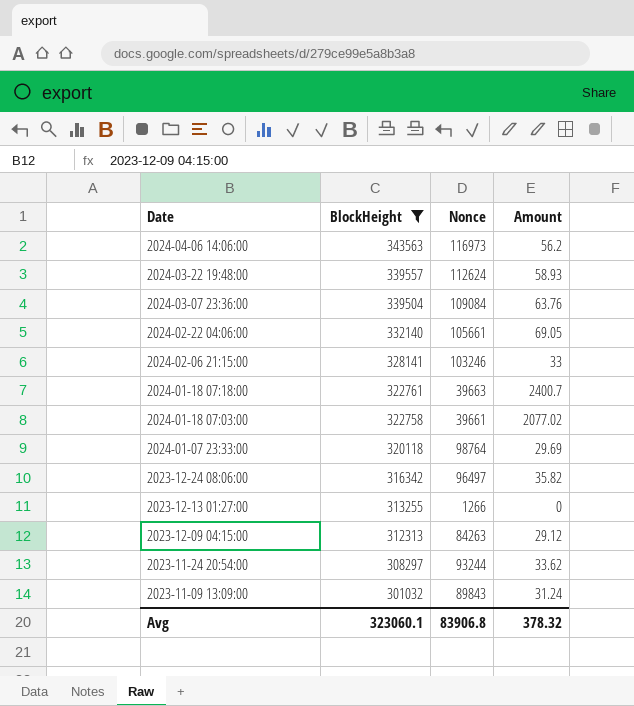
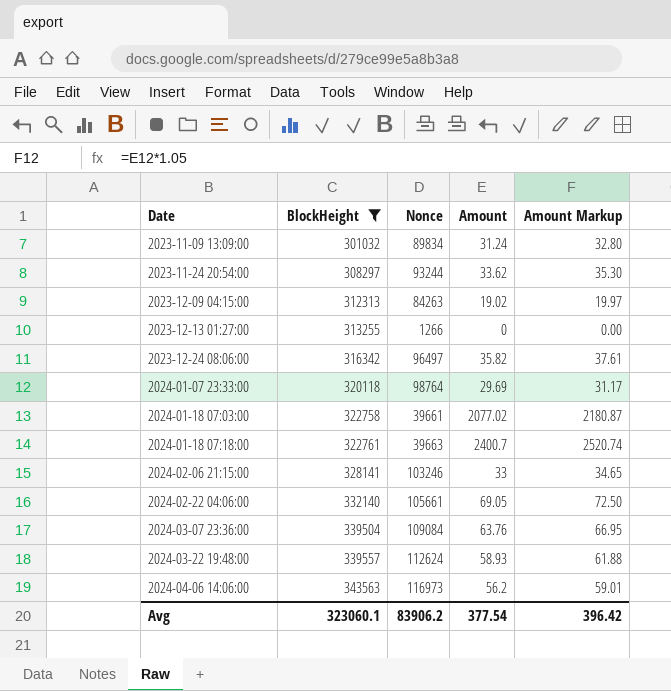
row order: Date descending -> Date ascending
column Amount Markup | formula: none -> [Amount] * 1.05
2023-11-09 13:09:00 | Nonce: 89843 -> 89834
2023-12-09 04:15:00 | Amount: 29.12 -> 19.02
Avg | Nonce: 83906.8 -> 83906.2
Avg | Amount: 378.32 -> 377.54

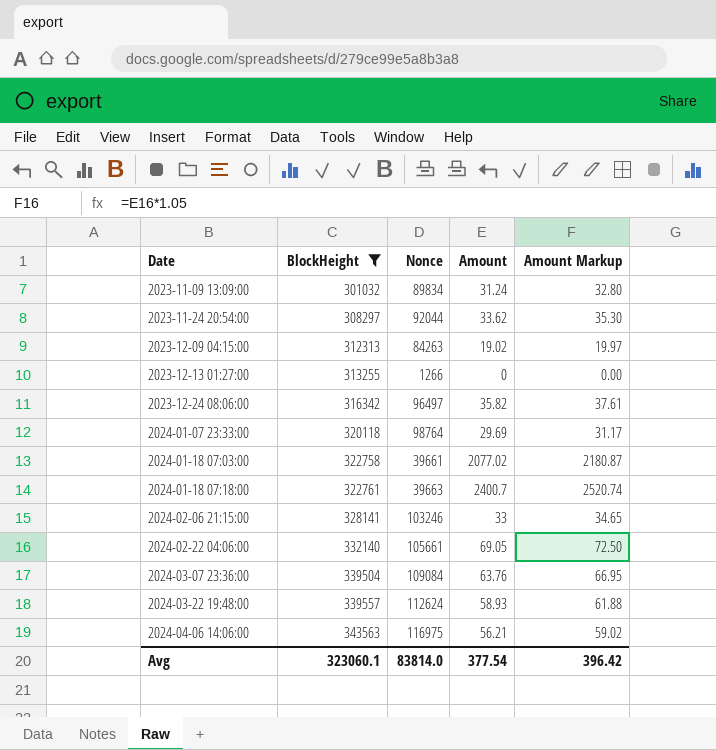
2023-11-24 20:54:00 | Nonce: 93244 -> 92044
2024-04-06 14:06:00 | Nonce: 116973 -> 116975
2024-04-06 14:06:00 | Amount: 56.2 -> 56.21
2024-04-06 14:06:00 | Amount Markup: 59.01 -> 59.02
Avg | Nonce: 83906.2 -> 83814.0

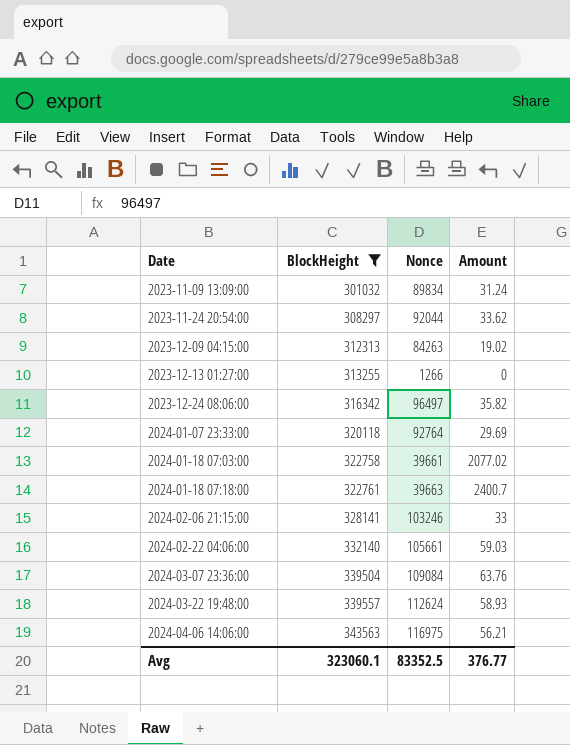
column Amount Markup | formula: [Amount] * 1.05 -> none
2024-01-07 23:33:00 | Nonce: 98764 -> 92764
2024-02-22 04:06:00 | Amount: 69.05 -> 59.03
Avg | Nonce: 83814.0 -> 83352.5
Avg | Amount: 377.54 -> 376.77

